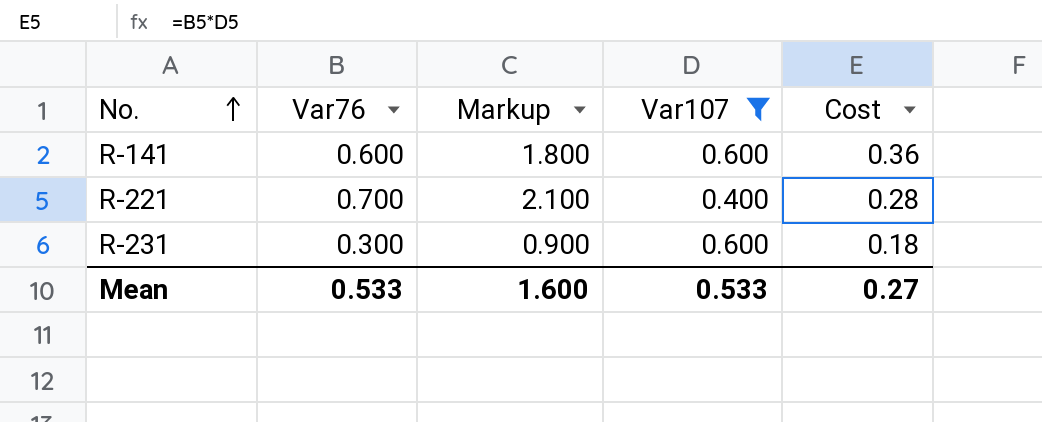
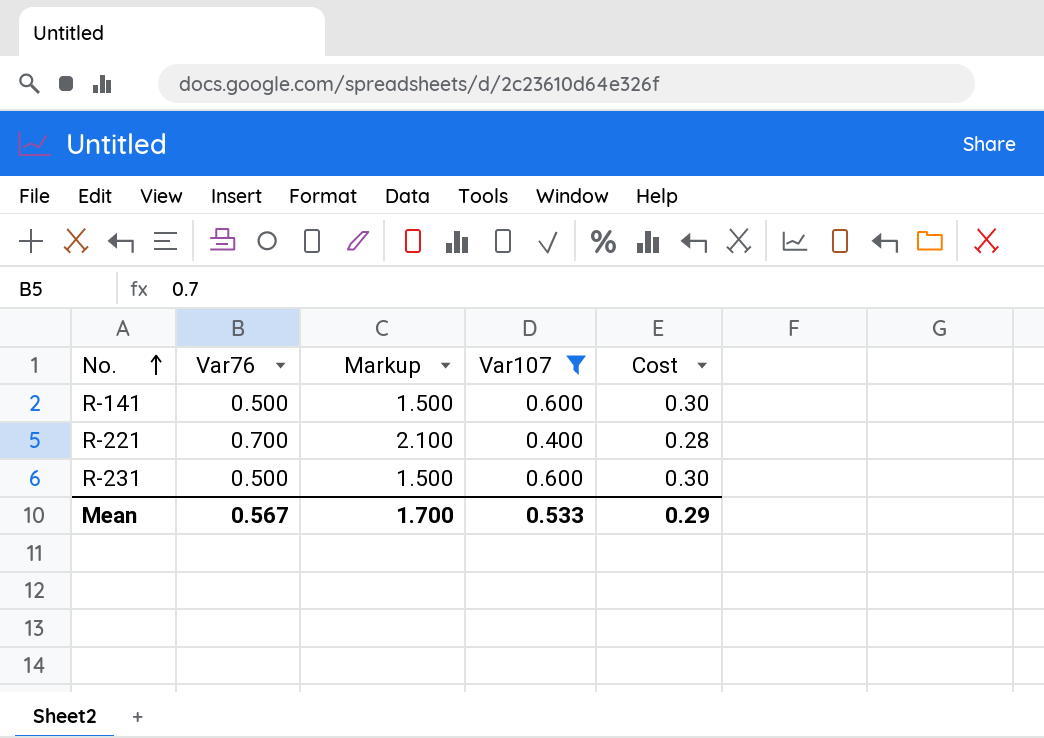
R-141 | Var76: 0.600 -> 0.500
R-141 | Markup: 1.800 -> 1.500
R-141 | Cost: 0.36 -> 0.30
R-231 | Var76: 0.300 -> 0.500
R-231 | Markup: 0.900 -> 1.500
R-231 | Cost: 0.18 -> 0.30
Mean | Var76: 0.533 -> 0.567
Mean | Markup: 1.600 -> 1.700
Mean | Cost: 0.27 -> 0.29

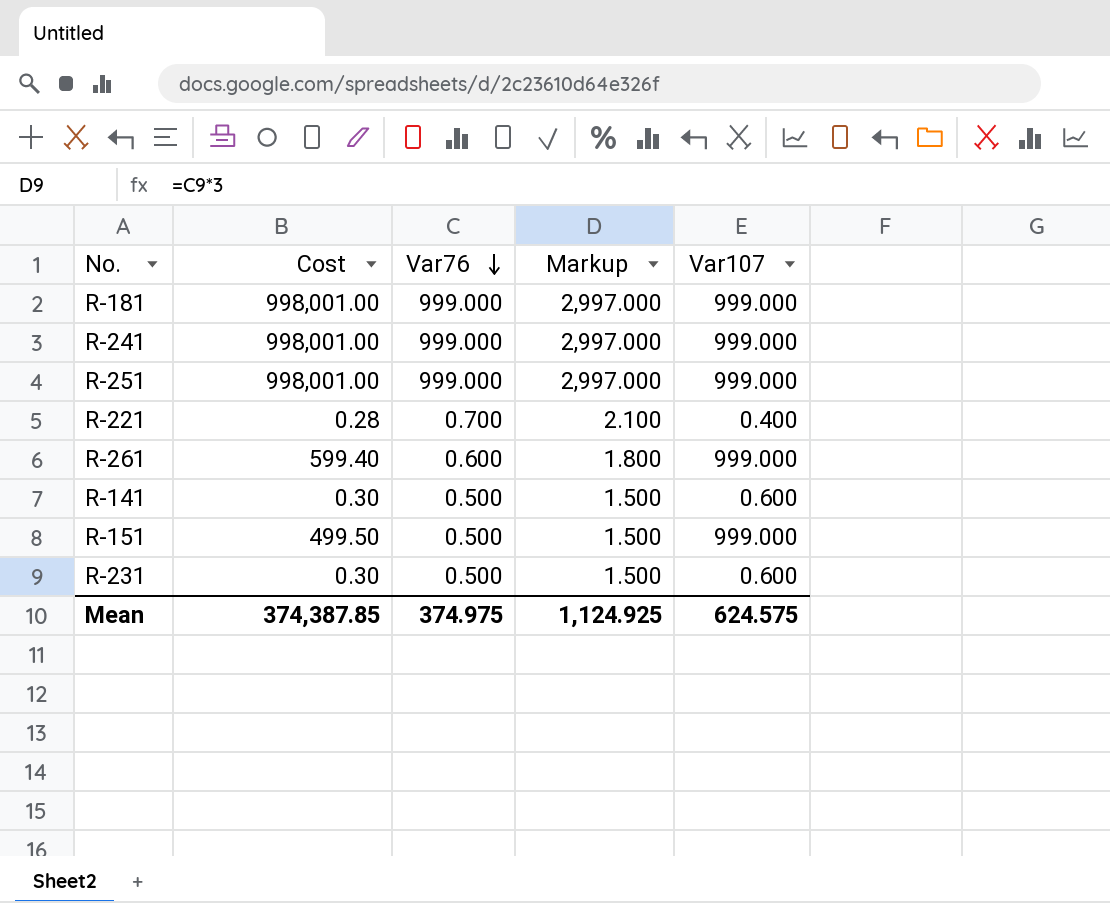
filter: Var107 != 999.000 -> none
row order: No. ascending -> Var76 descending
column Cost | position: 5 -> 2
Mean | Cost: 0.29 -> 374,387.85
Mean | Var76: 0.567 -> 374.975
Mean | Markup: 1.700 -> 1,124.925
Mean | Var107: 0.533 -> 624.575

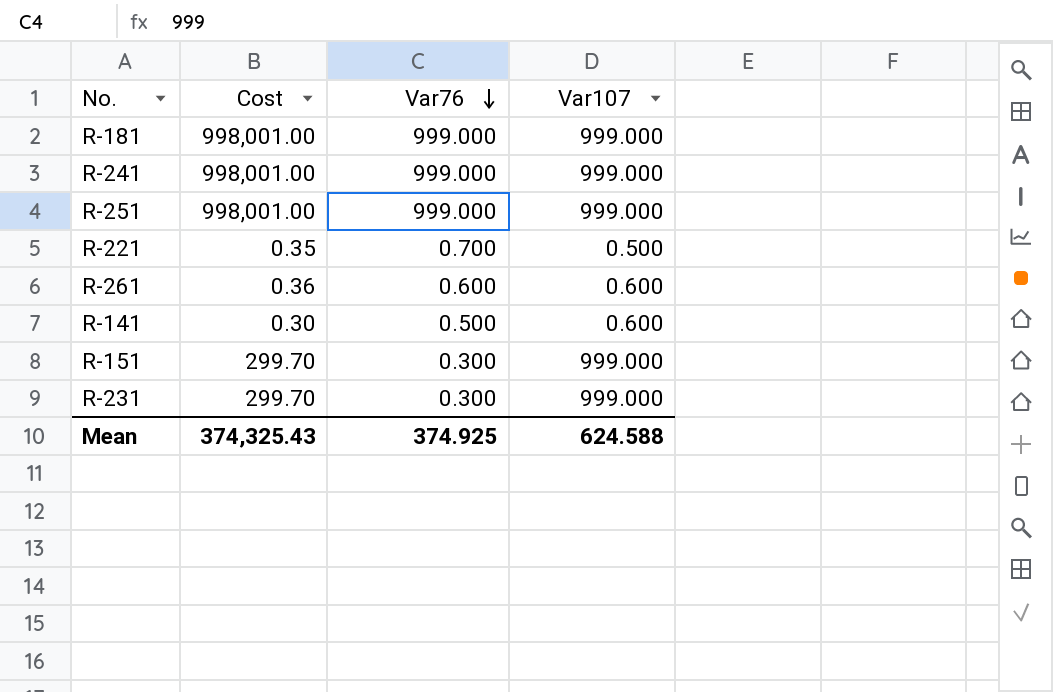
column Markup | formula: [Var76] * 3 -> none
R-221 | Cost: 0.28 -> 0.35
R-221 | Var107: 0.400 -> 0.500
R-261 | Cost: 599.40 -> 0.36
R-261 | Var107: 999.000 -> 0.600
R-151 | Cost: 499.50 -> 299.70
R-151 | Var76: 0.500 -> 0.300
R-231 | Cost: 0.30 -> 299.70
R-231 | Var76: 0.500 -> 0.300
R-231 | Var107: 0.600 -> 999.000
Mean | Cost: 374,387.85 -> 374,325.43
Mean | Var76: 374.975 -> 374.925
Mean | Var107: 624.575 -> 624.588

